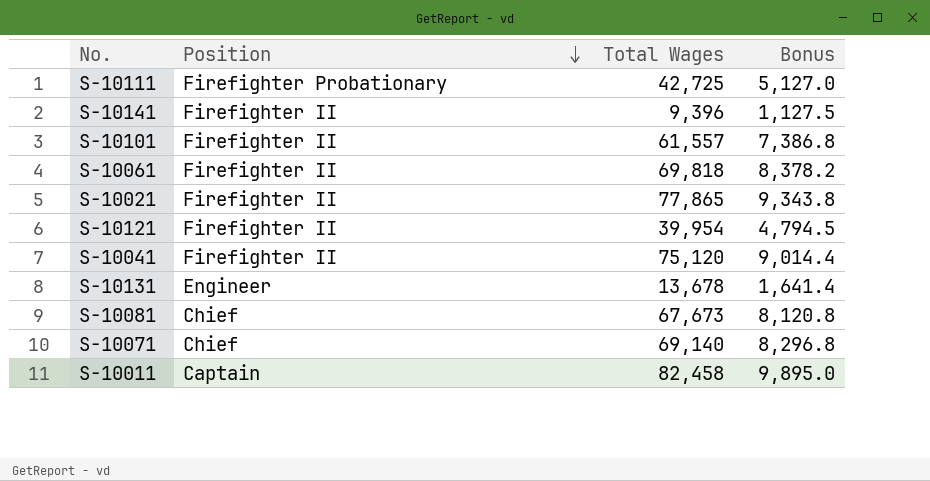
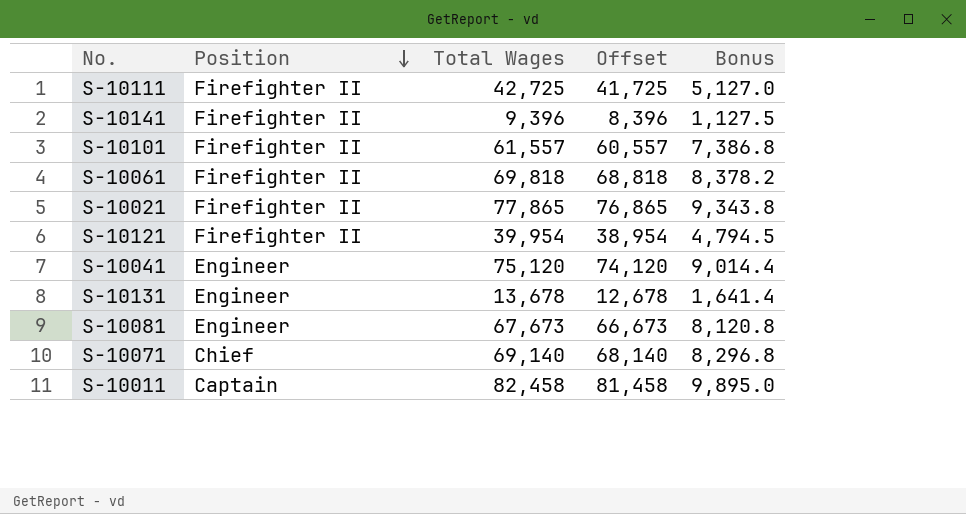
column Offset | formula: none -> [Total Wages] - 1000
S-10111 | Position: Firefighter Probationary -> Firefighter II
S-10041 | Position: Firefighter II -> Engineer
S-10081 | Position: Chief -> Engineer

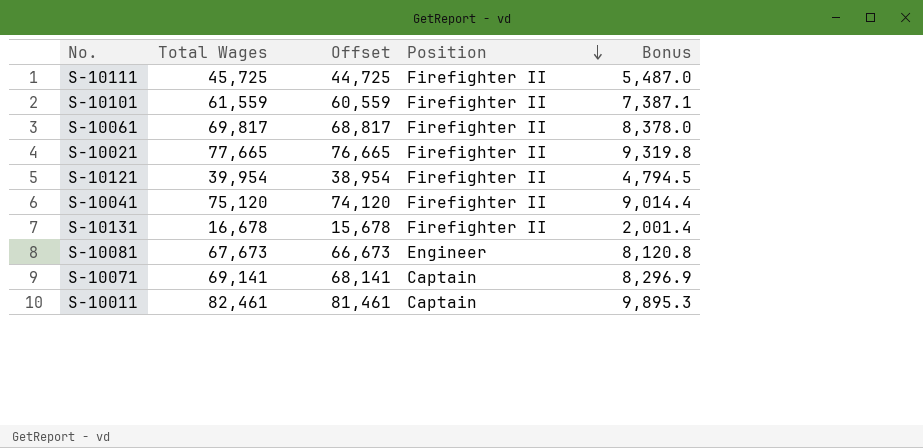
column Position | position: 2 -> 4
row S-10141: Firefighter II | 9,396 | 8,396 | 1,127.5 -> none
S-10111 | Total Wages: 42,725 -> 45,725
S-10111 | Offset: 41,725 -> 44,725
S-10111 | Bonus: 5,127.0 -> 5,487.0
S-10101 | Total Wages: 61,557 -> 61,559
S-10101 | Offset: 60,557 -> 60,559
S-10101 | Bonus: 7,386.8 -> 7,387.1
S-10061 | Total Wages: 69,818 -> 69,817
S-10061 | Offset: 68,818 -> 68,817
S-10061 | Bonus: 8,378.2 -> 8,378.0
S-10021 | Total Wages: 77,865 -> 77,665
S-10021 | Offset: 76,865 -> 76,665
S-10021 | Bonus: 9,343.8 -> 9,319.8
S-10041 | Position: Engineer -> Firefighter II
S-10131 | Total Wages: 13,678 -> 16,678
S-10131 | Offset: 12,678 -> 15,678
S-10131 | Position: Engineer -> Firefighter II
S-10131 | Bonus: 1,641.4 -> 2,001.4
S-10071 | Total Wages: 69,140 -> 69,141
S-10071 | Offset: 68,140 -> 68,141
S-10071 | Position: Chief -> Captain
S-10071 | Bonus: 8,296.8 -> 8,296.9
S-10011 | Total Wages: 82,458 -> 82,461
S-10011 | Offset: 81,458 -> 81,461
S-10011 | Bonus: 9,895.0 -> 9,895.3

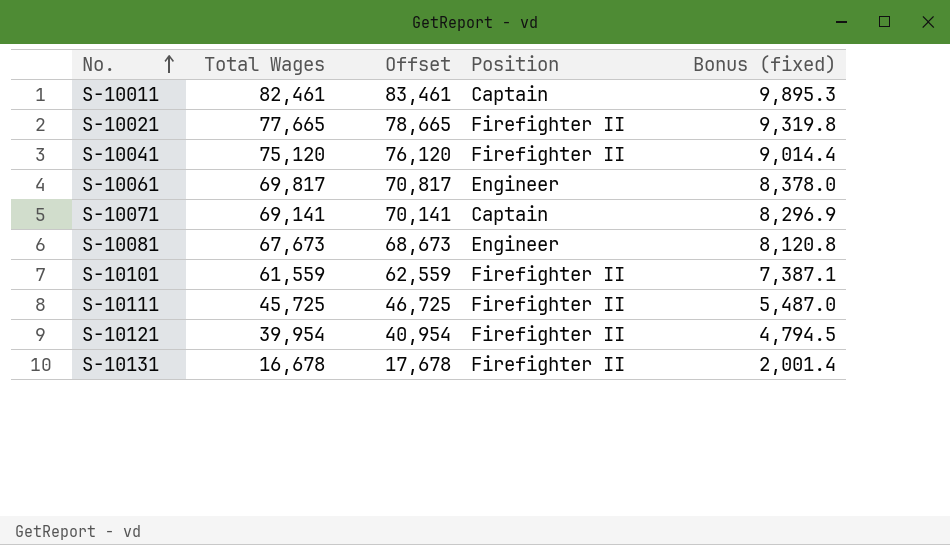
row order: Position descending -> No. ascending
column Offset | formula: [Total Wages] - 1000 -> [Total Wages] + 1000
column name: Bonus -> Bonus (fixed)
S-10061 | Position: Firefighter II -> Engineer

